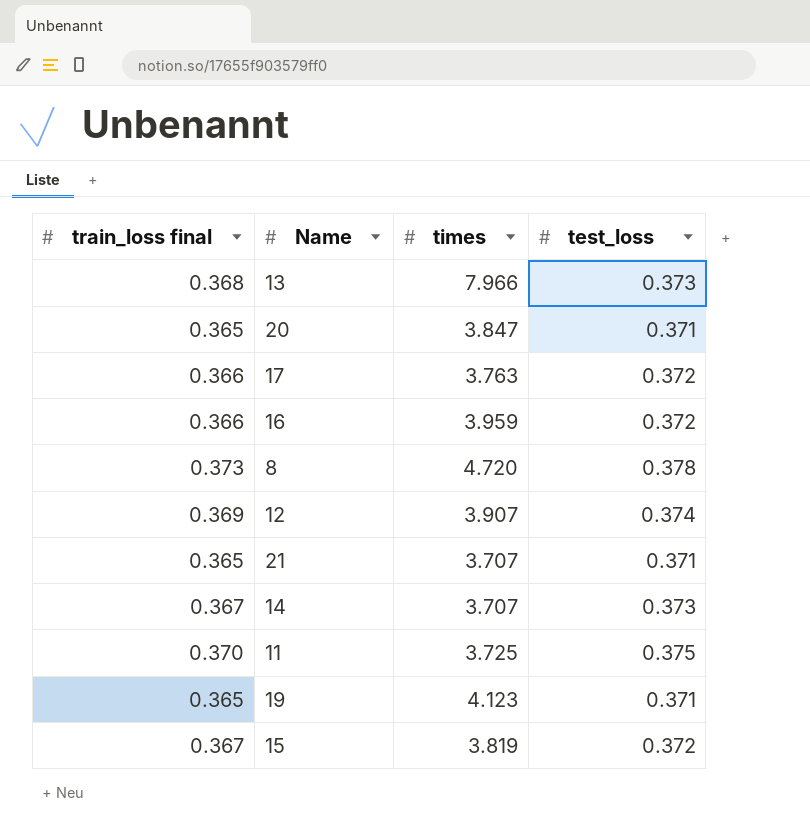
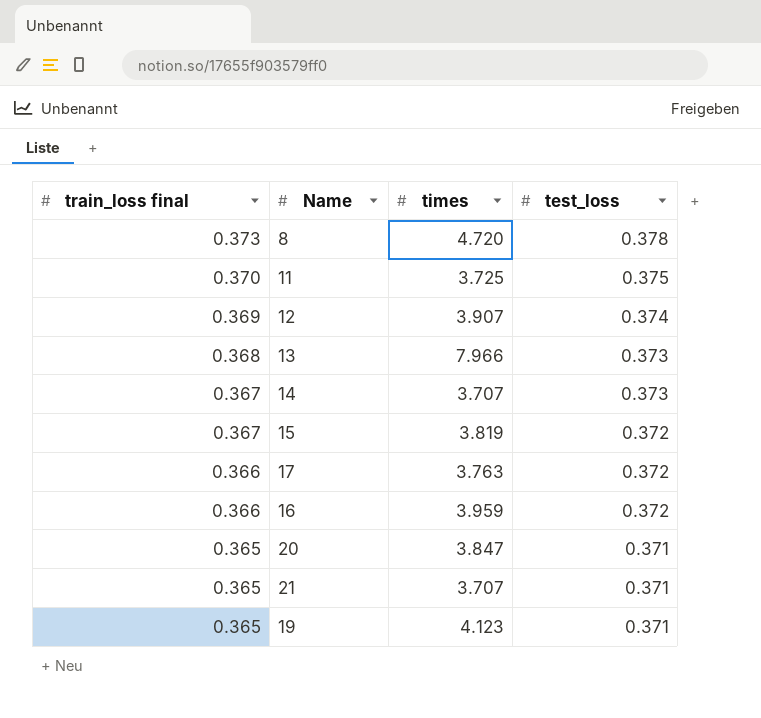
row order: none -> train_loss final descending

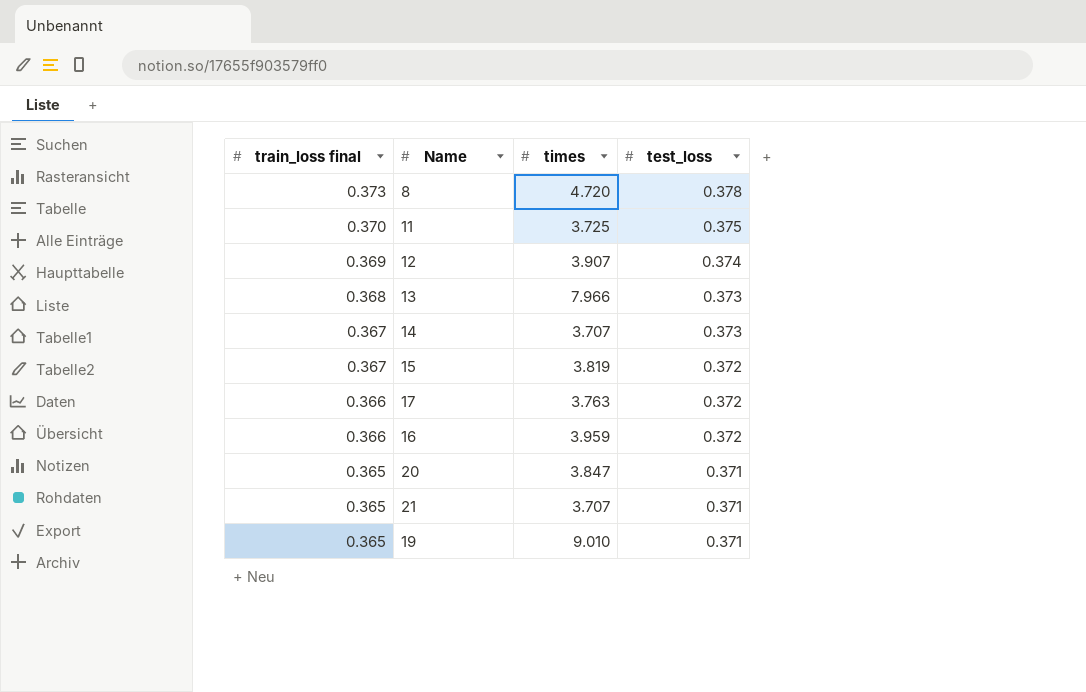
19 | times: 4.123 -> 9.010

